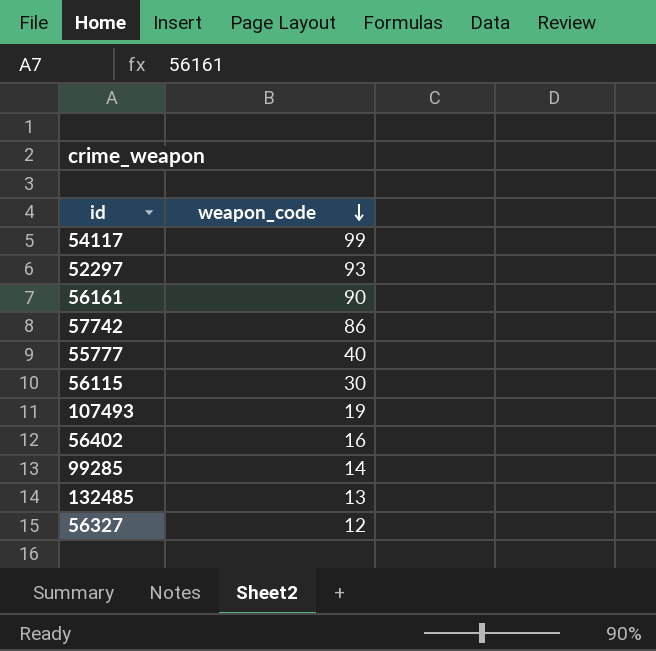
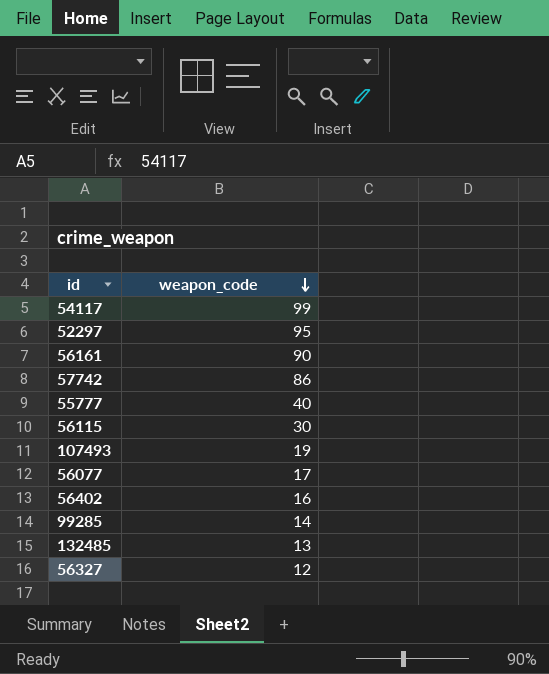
52297 | weapon_code: 93 -> 95
row 56077: none -> 17

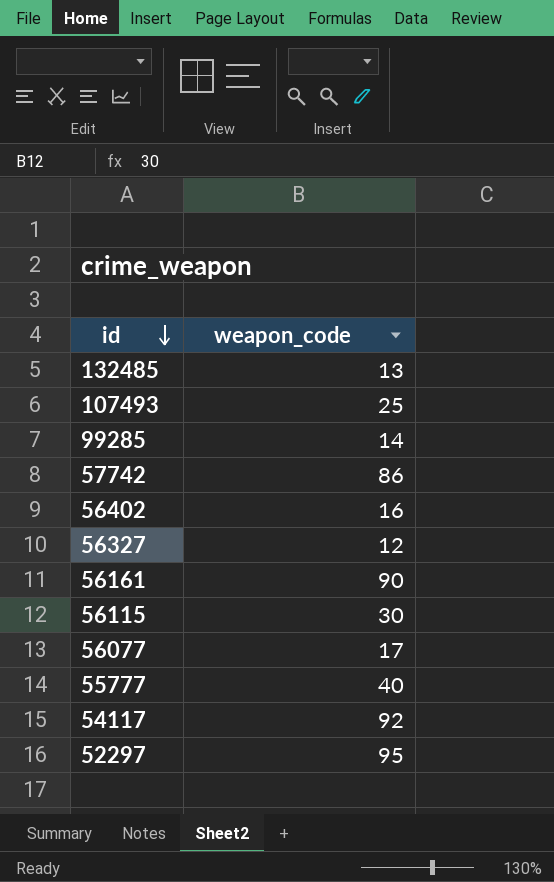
row order: weapon_code descending -> id descending
107493 | weapon_code: 19 -> 25
54117 | weapon_code: 99 -> 92

